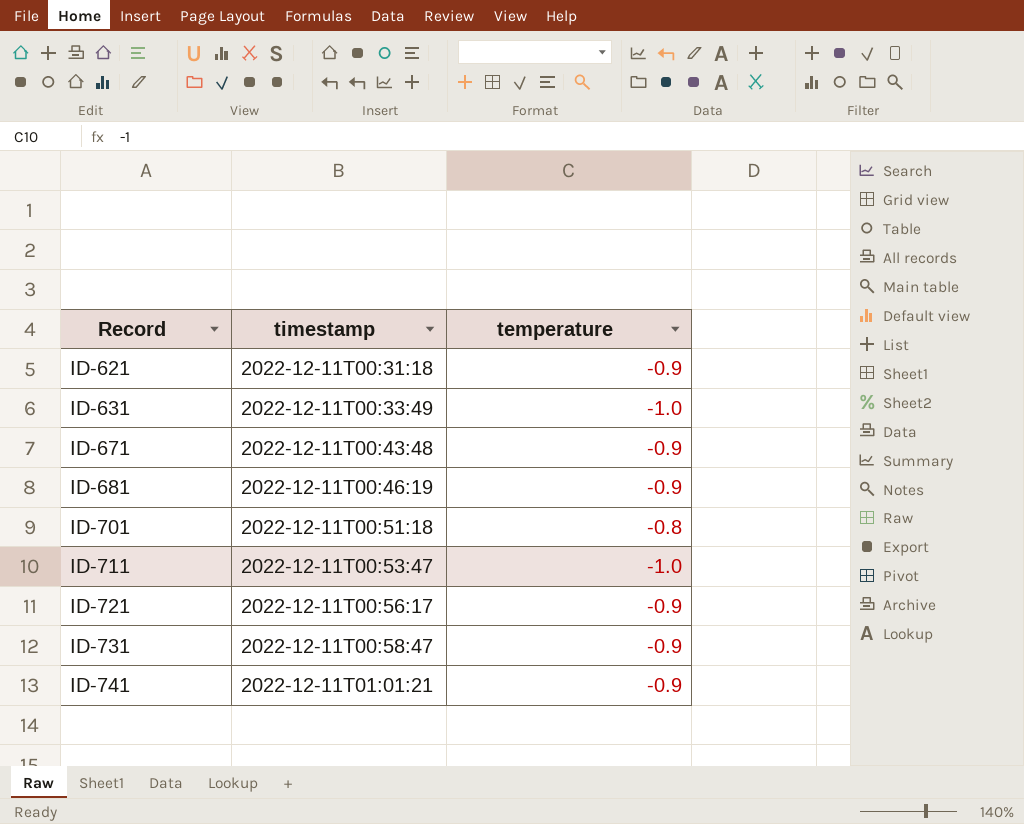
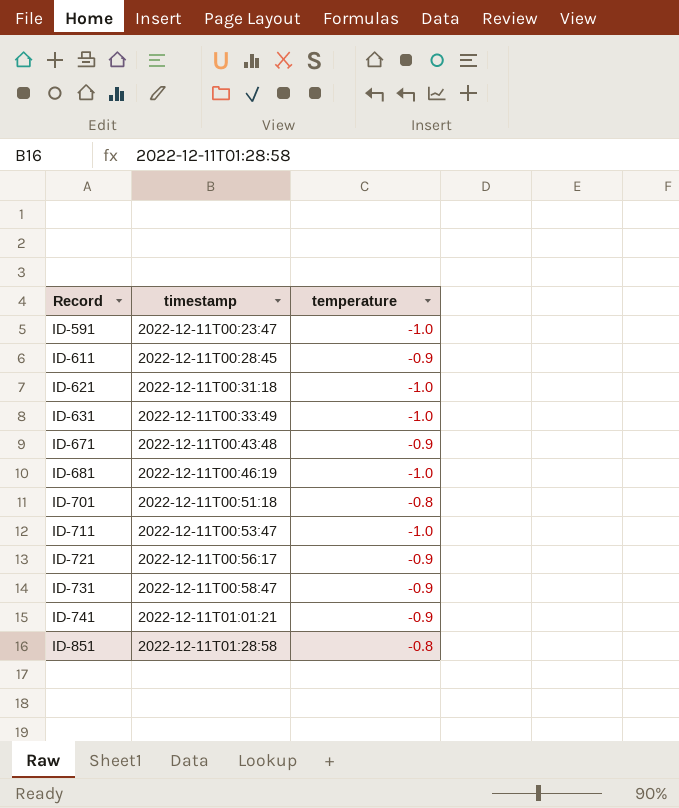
row ID-591: none -> 2022-12-11T00:23:47 | -1.0
row ID-611: none -> 2022-12-11T00:28:45 | -0.9
ID-621 | temperature: -0.9 -> -1.0
ID-681 | temperature: -0.9 -> -1.0
row ID-851: none -> 2022-12-11T01:28:58 | -0.8

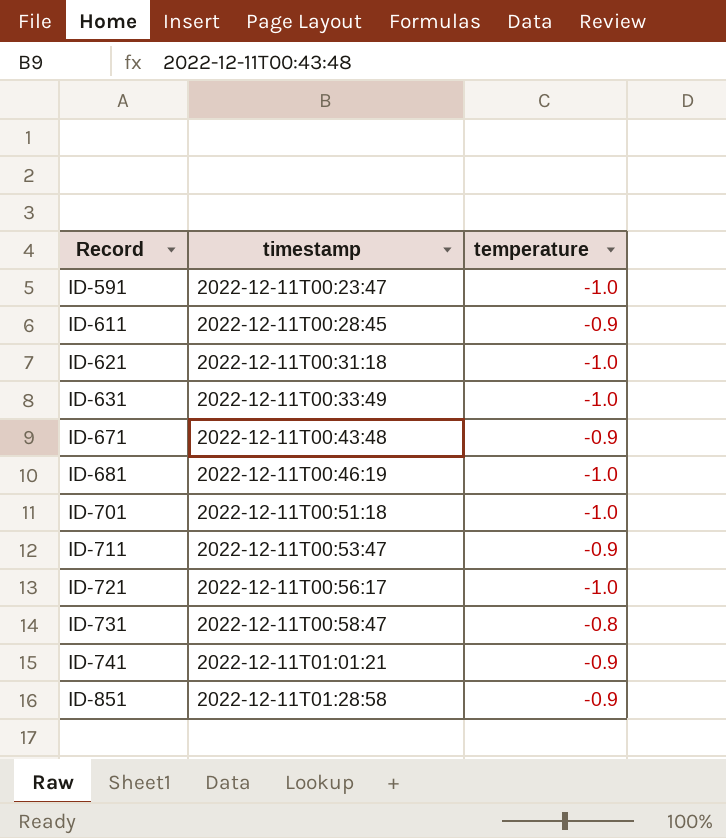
ID-701 | temperature: -0.8 -> -1.0
ID-711 | temperature: -1.0 -> -0.9
ID-721 | temperature: -0.9 -> -1.0
ID-731 | temperature: -0.9 -> -0.8
ID-851 | temperature: -0.8 -> -0.9

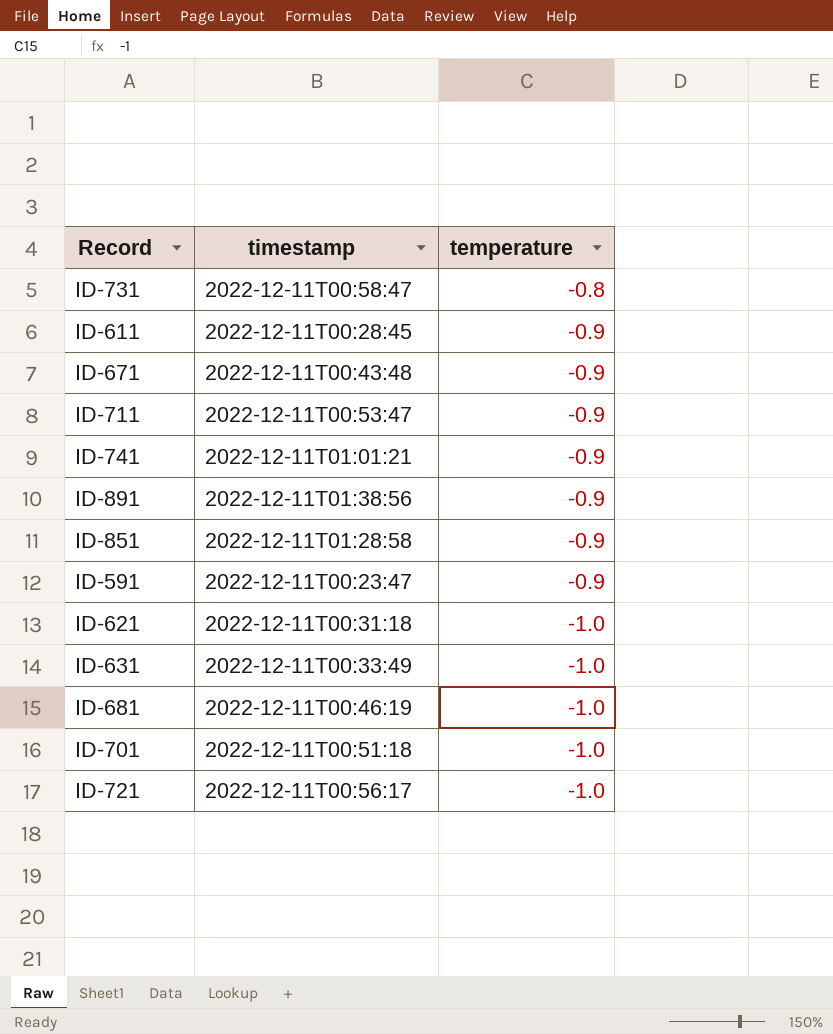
row order: Record ascending -> temperature descending
row ID-891: none -> 2022-12-11T01:38:56 | -0.9
ID-591 | temperature: -1.0 -> -0.9

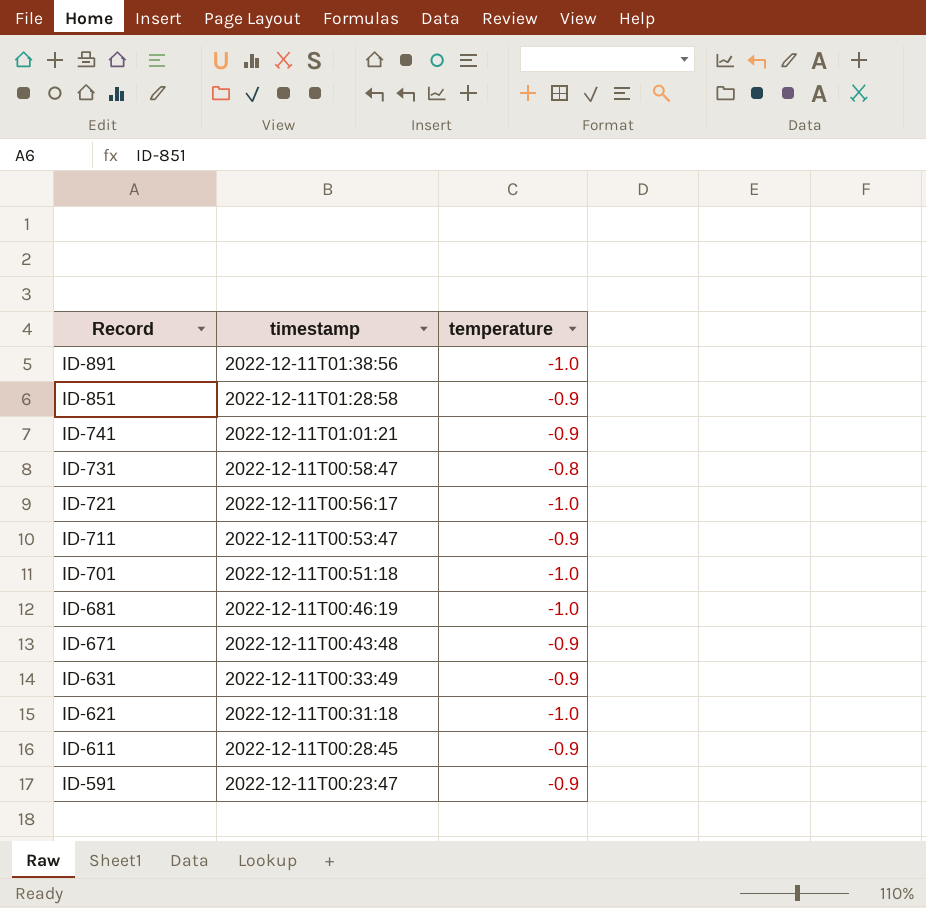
row order: temperature descending -> Record descending
ID-891 | temperature: -0.9 -> -1.0
ID-631 | temperature: -1.0 -> -0.9

